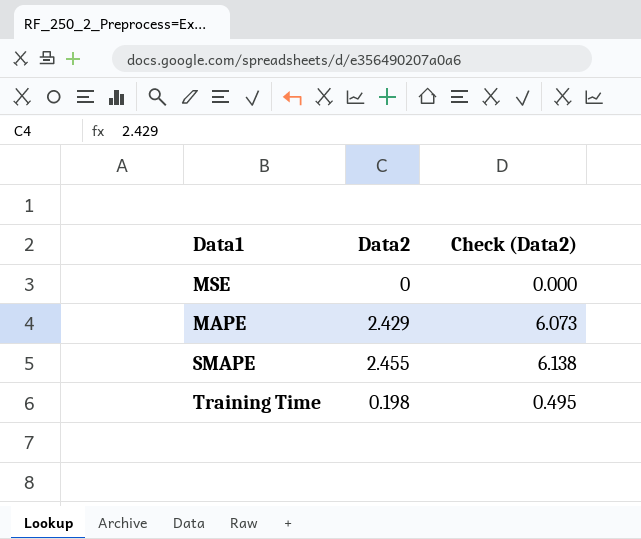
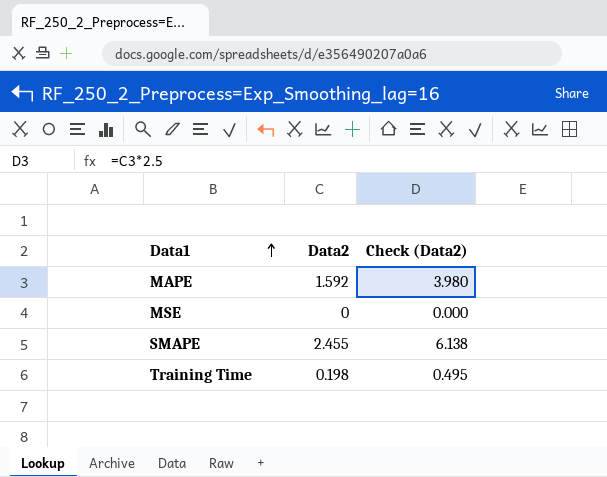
row order: none -> Data1 ascending
MAPE | Data2: 2.429 -> 1.592
MAPE | Check (Data2): 6.073 -> 3.980

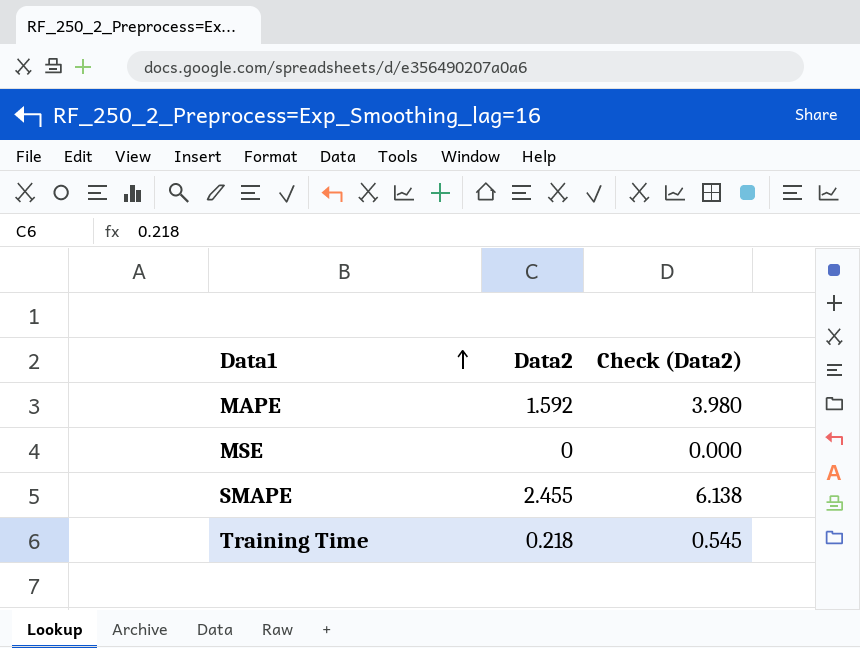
Training Time | Data2: 0.198 -> 0.218
Training Time | Check (Data2): 0.495 -> 0.545

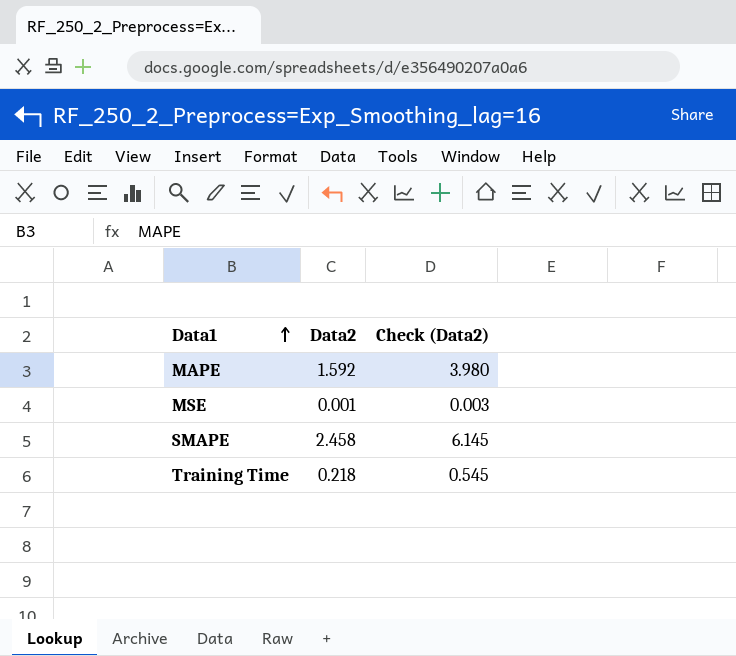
MSE | Data2: 0 -> 0.001
MSE | Check (Data2): 0.000 -> 0.003
SMAPE | Data2: 2.455 -> 2.458
SMAPE | Check (Data2): 6.138 -> 6.145

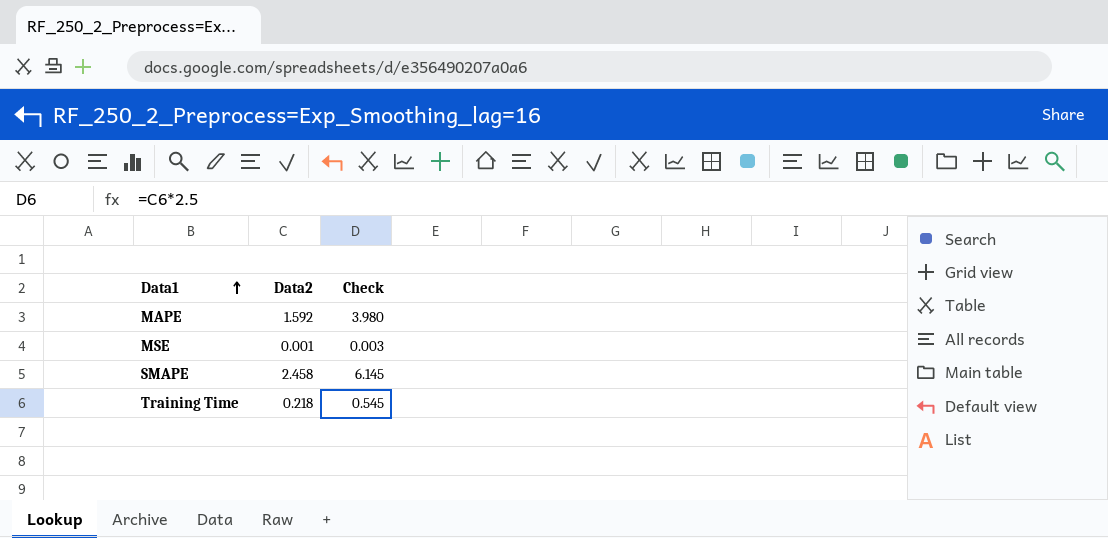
column name: Check (Data2) -> Check

